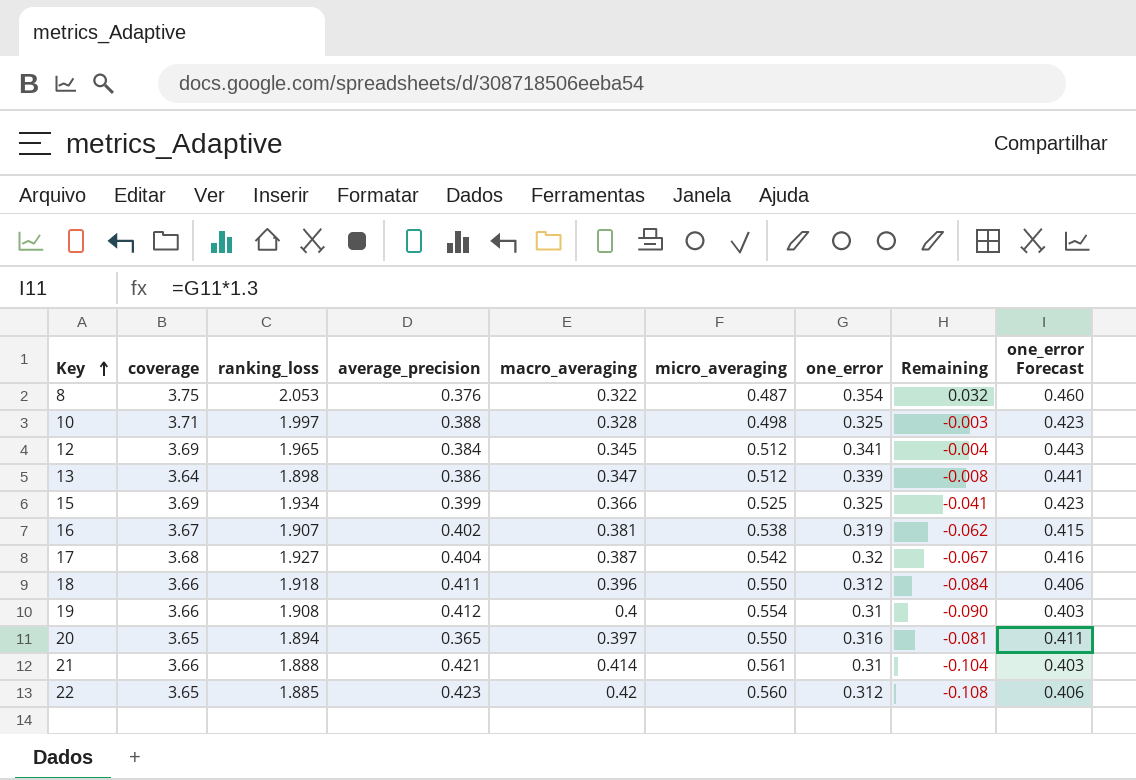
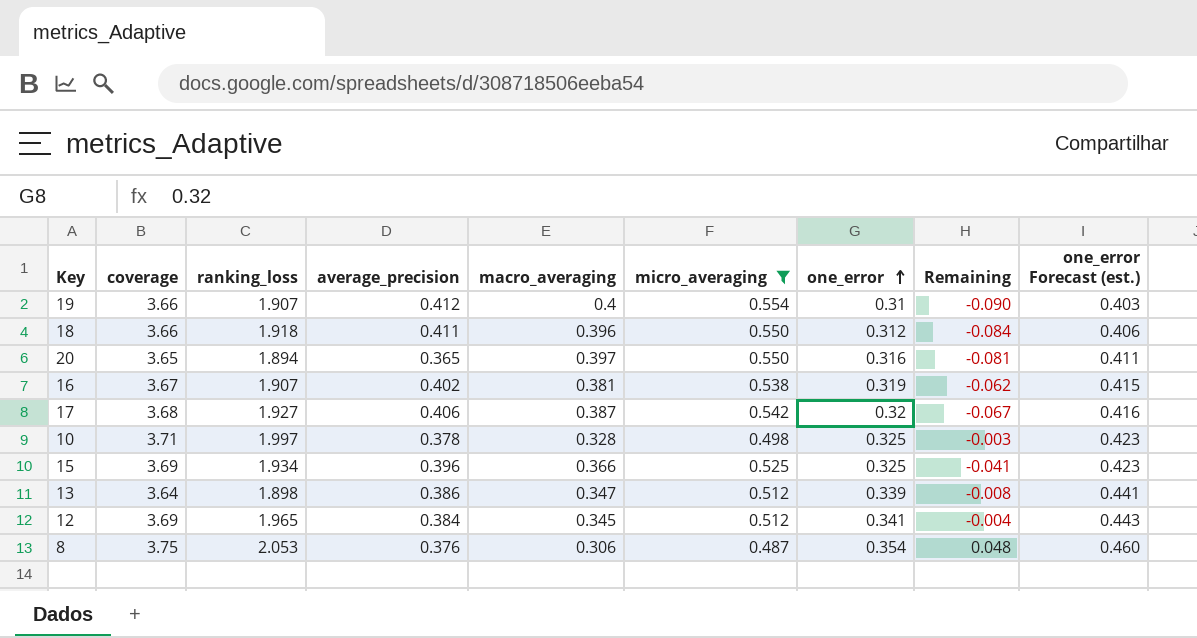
filter: none -> micro_averaging <= 0.554
row order: Key ascending -> one_error ascending
column name: one_error Forecast -> one_error Forecast (est.)
19 | ranking_loss: 1.908 -> 1.907
17 | average_precision: 0.404 -> 0.406
10 | average_precision: 0.388 -> 0.378
15 | average_precision: 0.399 -> 0.396
8 | macro_averaging: 0.322 -> 0.306
8 | Remaining: 0.032 -> 0.048

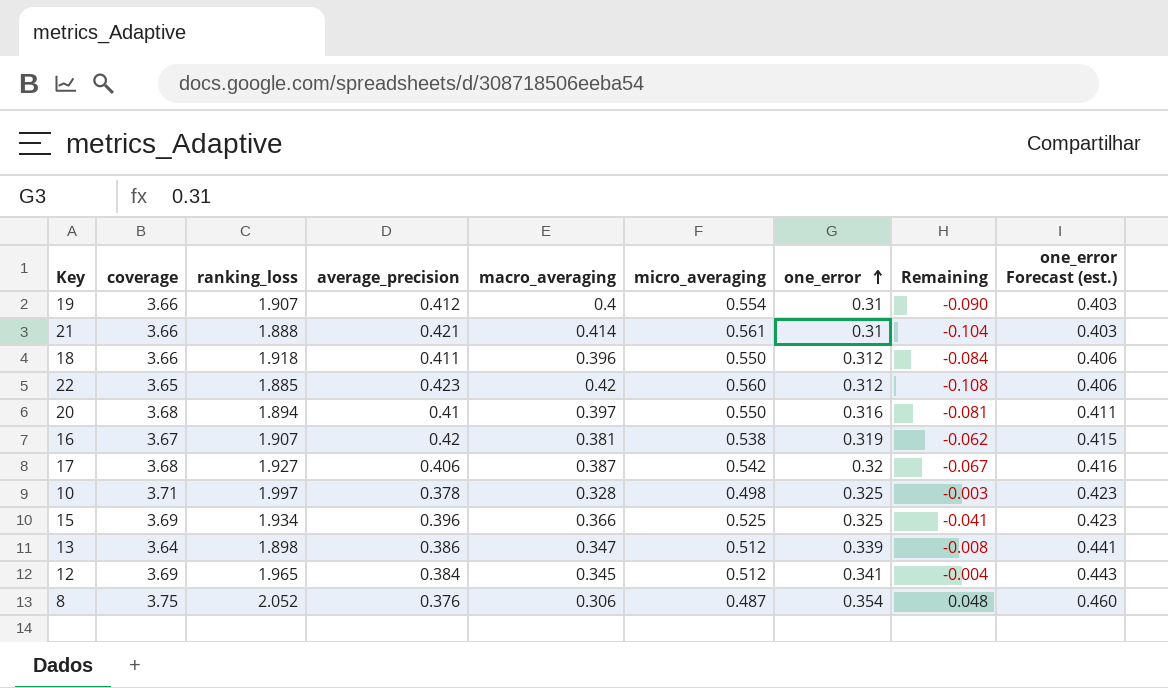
filter: micro_averaging <= 0.554 -> none
20 | coverage: 3.65 -> 3.68
20 | average_precision: 0.365 -> 0.41
16 | average_precision: 0.402 -> 0.42
8 | ranking_loss: 2.053 -> 2.052

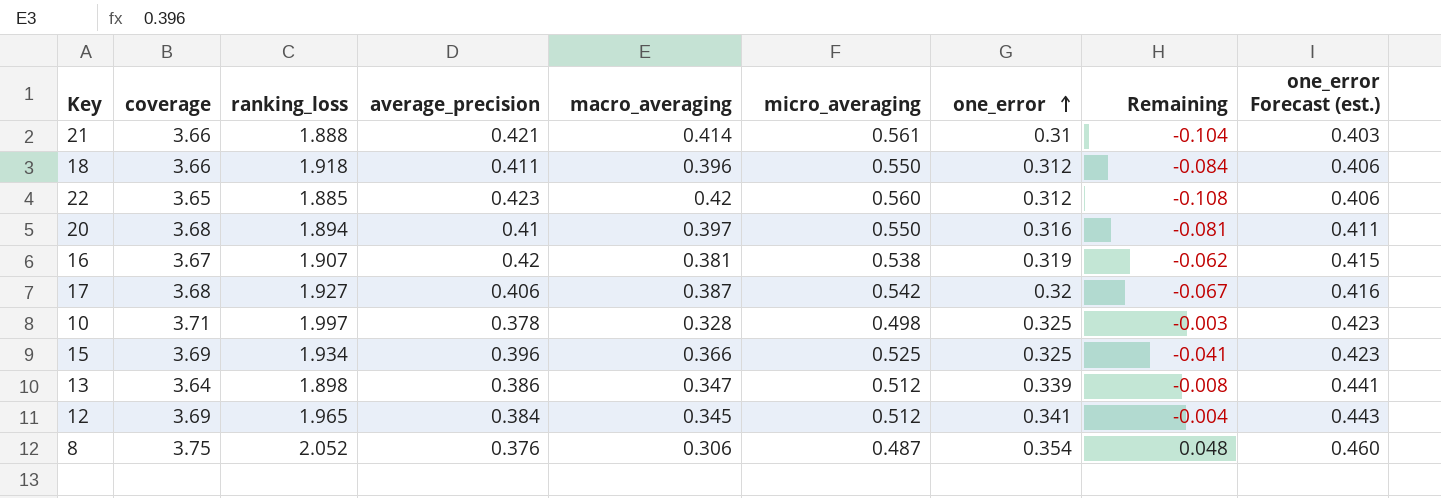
row 19: 3.66 | 1.907 | 0.412 | 0.4 | 0.554 | 0.31 | -0.090 | 0.403 -> none

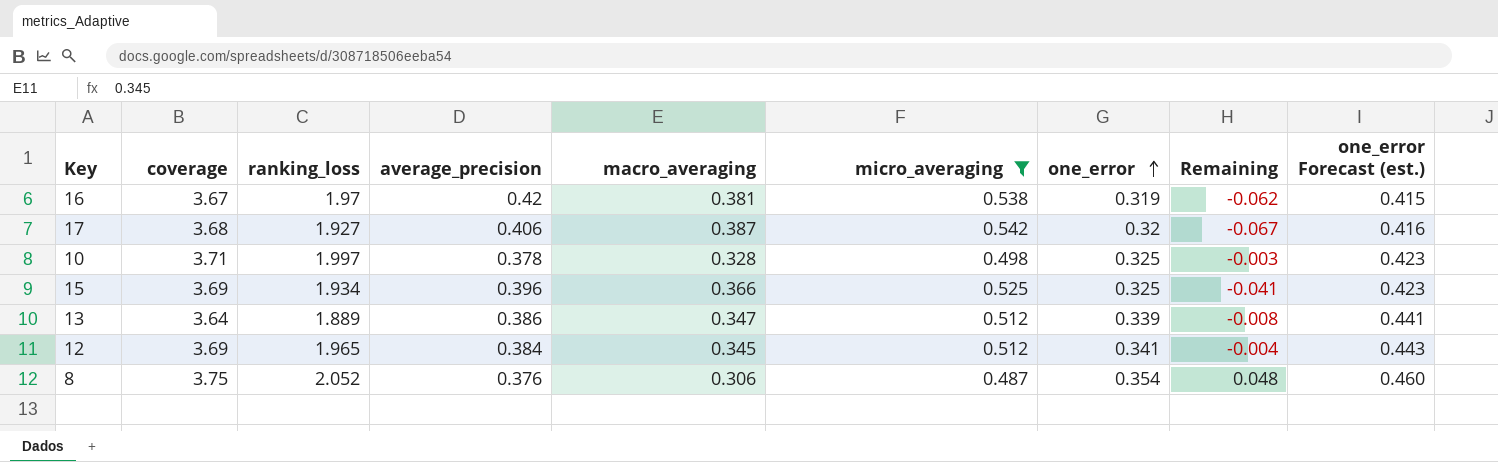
filter: none -> micro_averaging <= 0.542
16 | ranking_loss: 1.907 -> 1.97
13 | ranking_loss: 1.898 -> 1.889

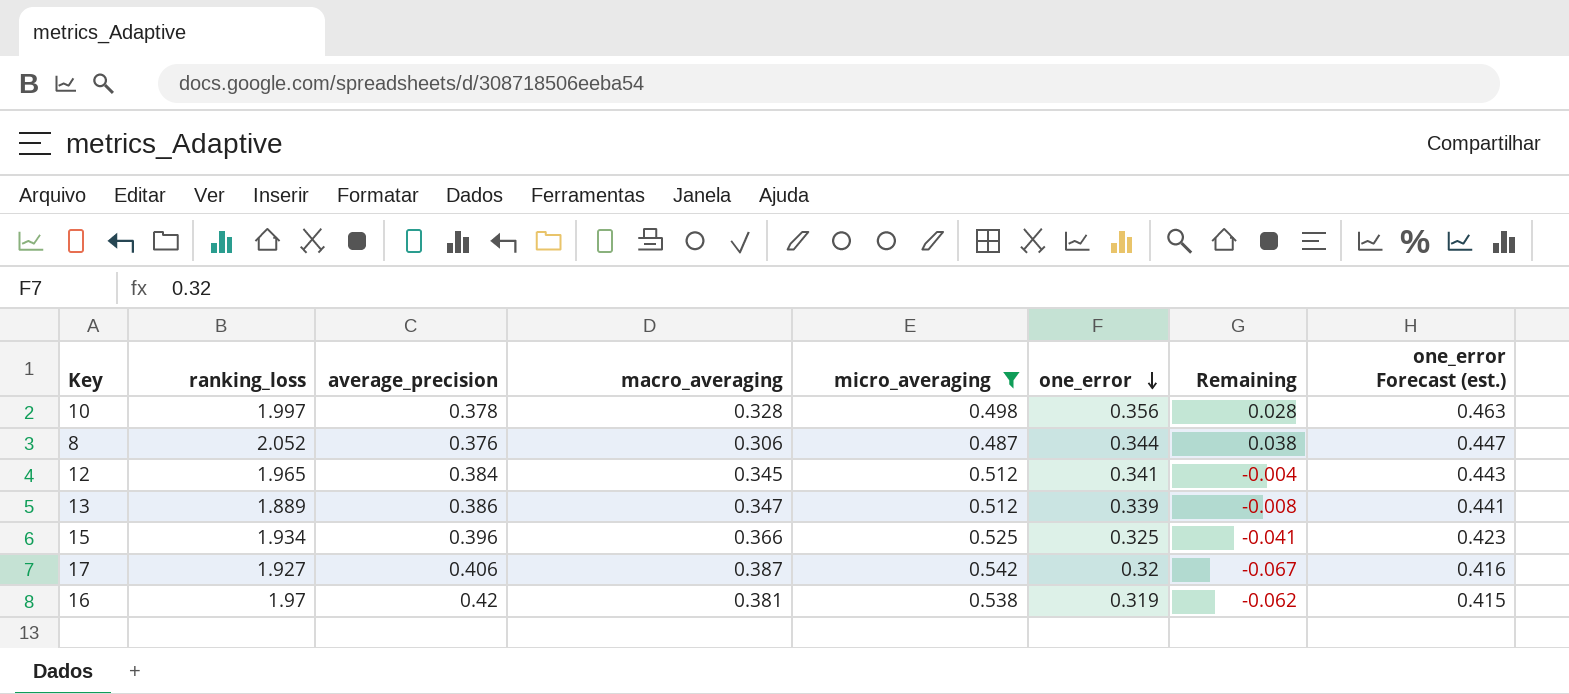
row order: one_error ascending -> one_error descending
column coverage | position: 2 -> none
10 | one_error: 0.325 -> 0.356
10 | Remaining: -0.003 -> 0.028
10 | one_error Forecast (est.): 0.423 -> 0.463
8 | one_error: 0.354 -> 0.344
8 | Remaining: 0.048 -> 0.038
8 | one_error Forecast (est.): 0.460 -> 0.447

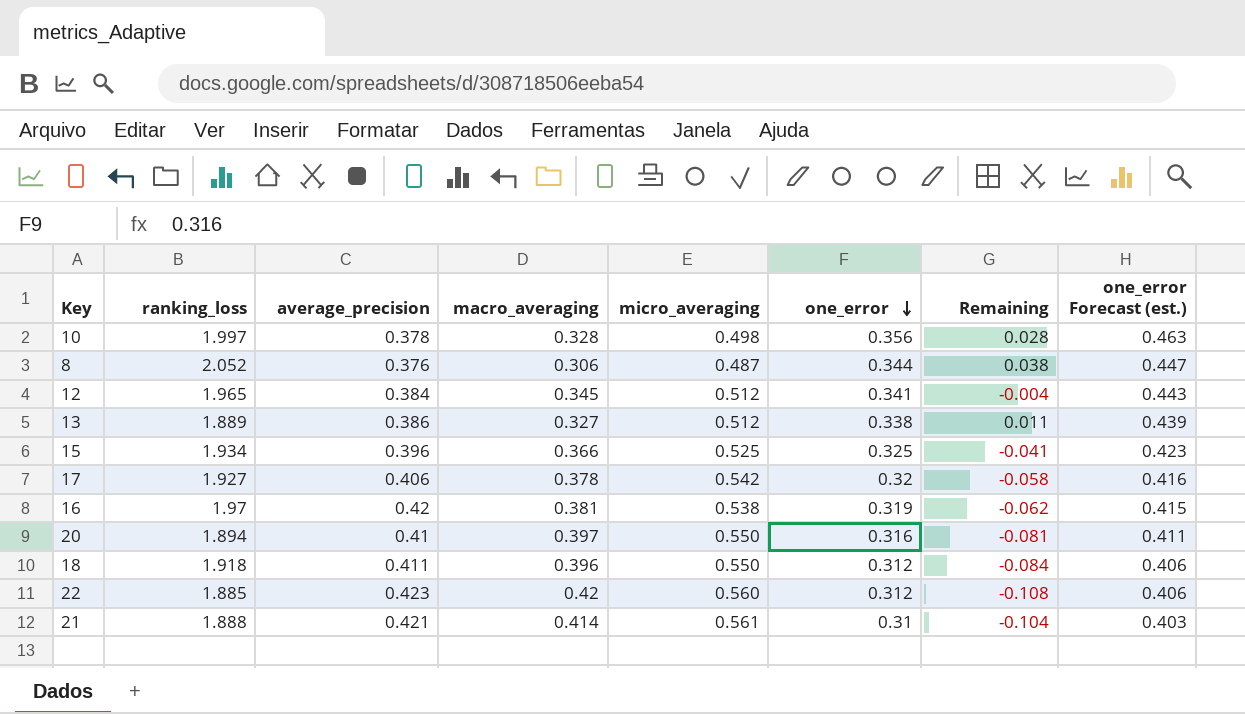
filter: micro_averaging <= 0.542 -> none
13 | macro_averaging: 0.347 -> 0.327
13 | one_error: 0.339 -> 0.338
13 | Remaining: -0.008 -> 0.011
13 | one_error Forecast (est.): 0.441 -> 0.439
17 | macro_averaging: 0.387 -> 0.378
17 | Remaining: -0.067 -> -0.058

